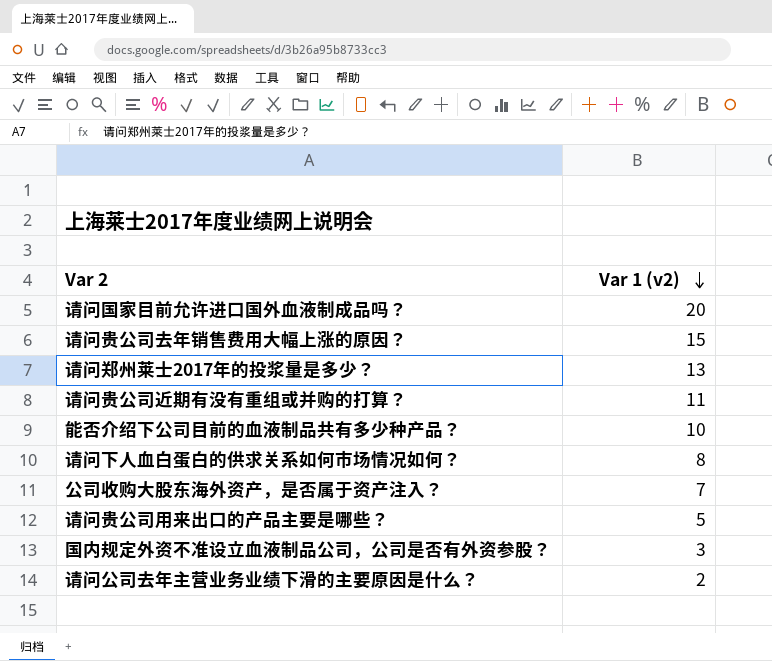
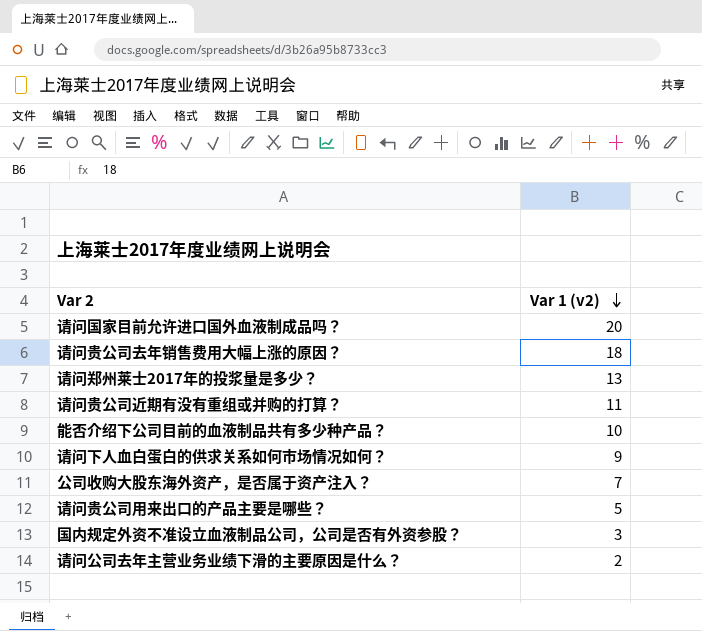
请问贵公司去年销售费用大幅上涨的原因？ | Var 1 (v2): 15 -> 18
请问下人血白蛋白的供求关系如何市场情况如何？ | Var 1 (v2): 8 -> 9

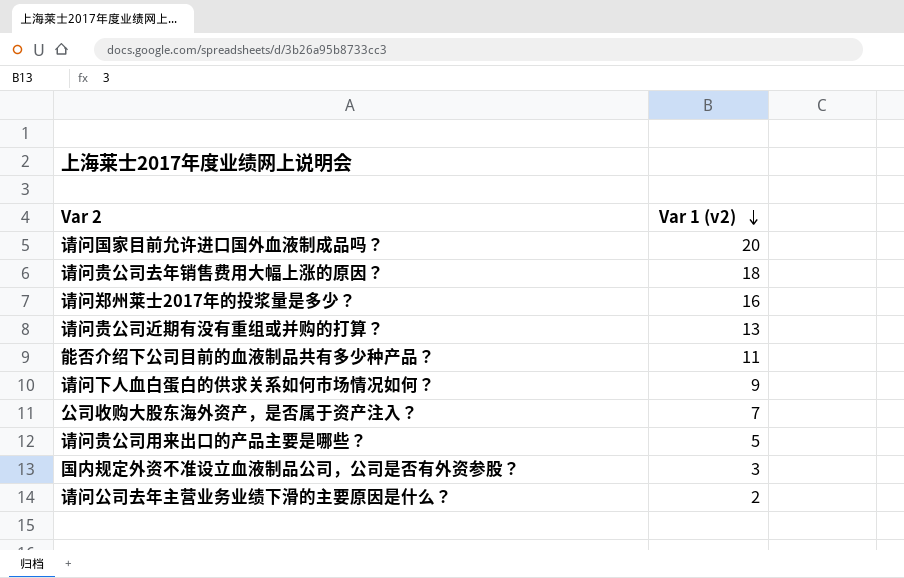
请问郑州莱士2017年的投浆量是多少？ | Var 1 (v2): 13 -> 16
请问贵公司近期有没有重组或并购的打算？ | Var 1 (v2): 11 -> 13
能否介绍下公司目前的血液制品共有多少种产品？ | Var 1 (v2): 10 -> 11

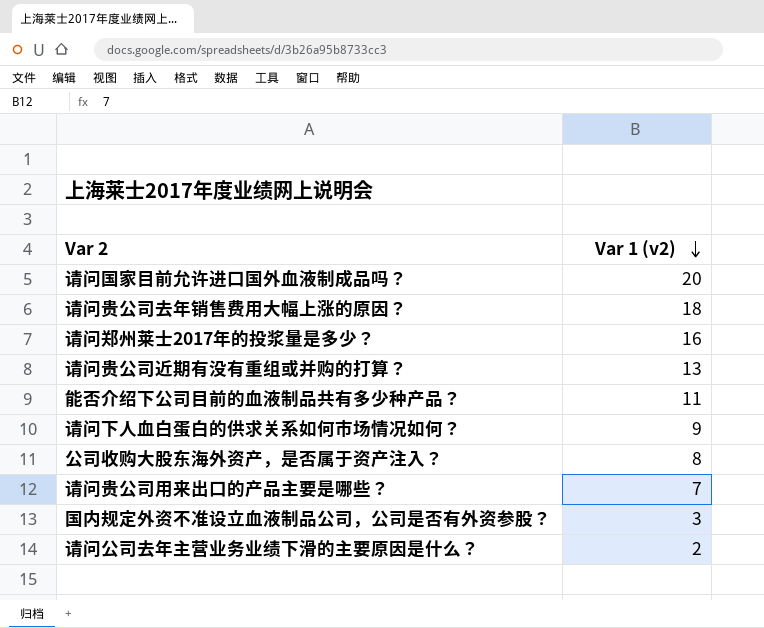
公司收购大股东海外资产，是否属于资产注入？ | Var 1 (v2): 7 -> 8
请问贵公司用来出口的产品主要是哪些？ | Var 1 (v2): 5 -> 7

